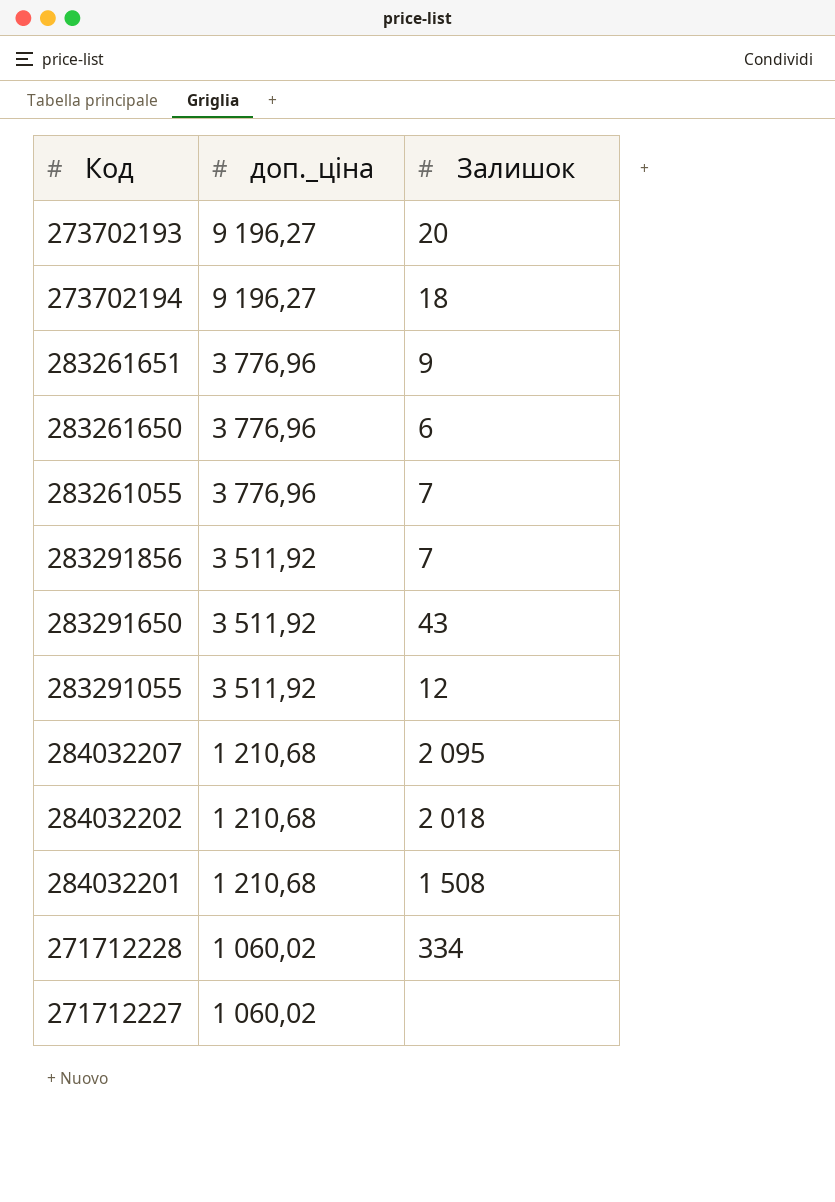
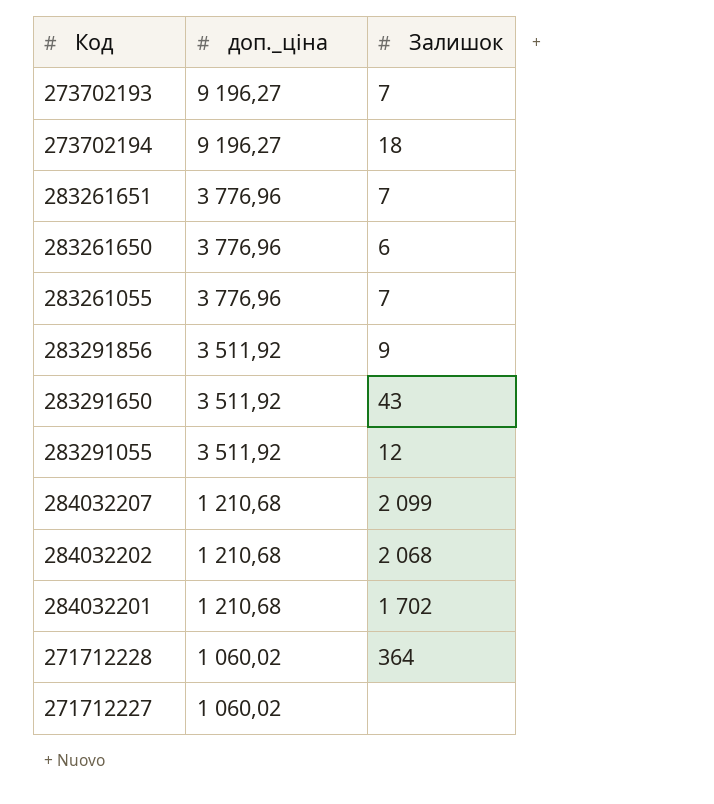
273702193 | Залишок: 20 -> 7
283261651 | Залишок: 9 -> 7
283291856 | Залишок: 7 -> 9
284032207 | Залишок: 2 095 -> 2 099
284032202 | Залишок: 2 018 -> 2 068
284032201 | Залишок: 1 508 -> 1 702
271712228 | Залишок: 334 -> 364

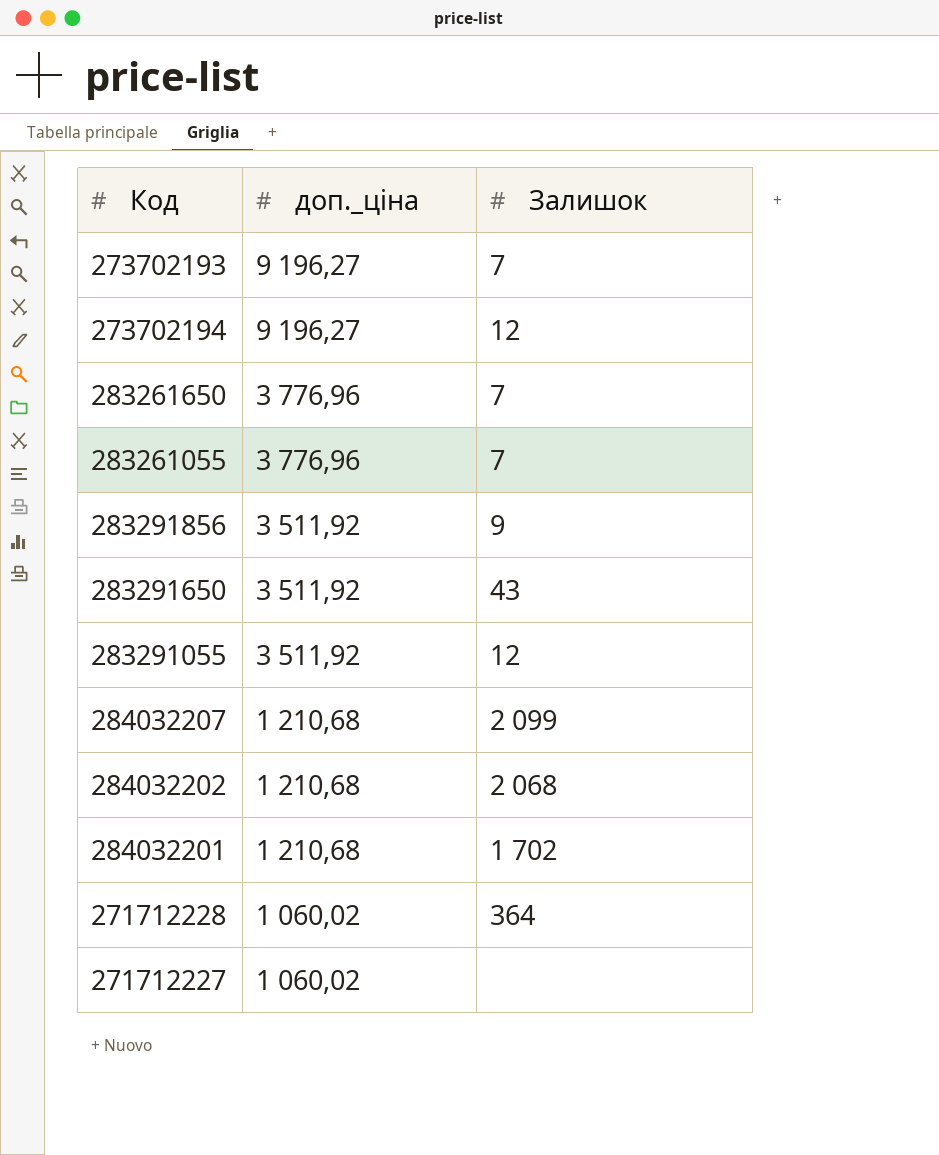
row 283261651: 3 776,96 | 7 -> none
273702194 | Залишок: 18 -> 12
283261650 | Залишок: 6 -> 7

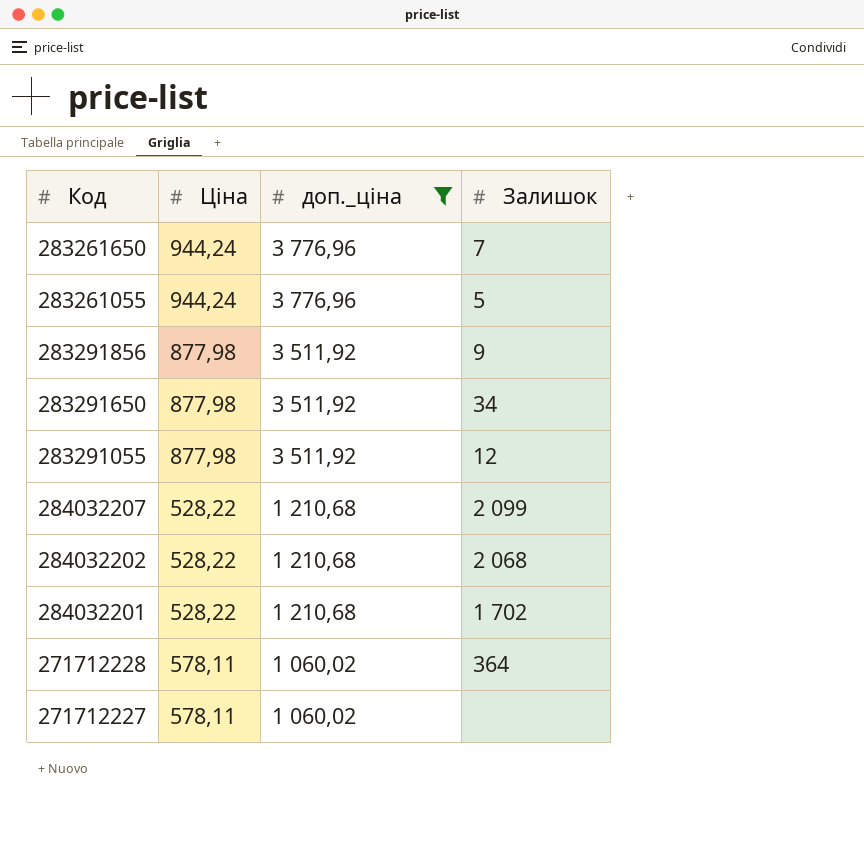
filter: none -> доп._ціна != 9 196,27
column Ціна | position: none -> 2
283261055 | Залишок: 7 -> 5
283291650 | Залишок: 43 -> 34

